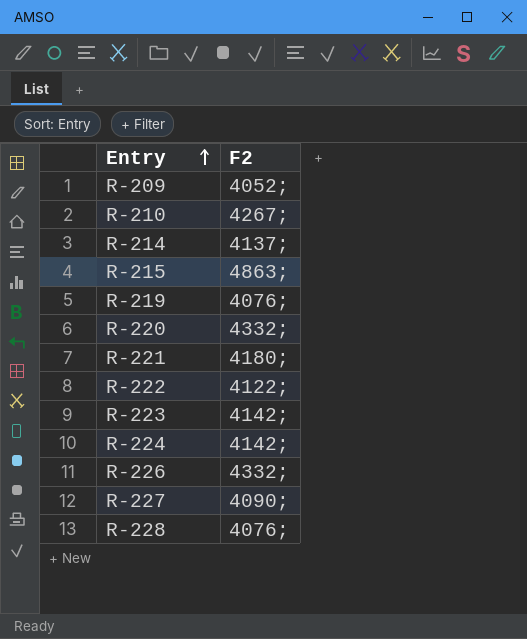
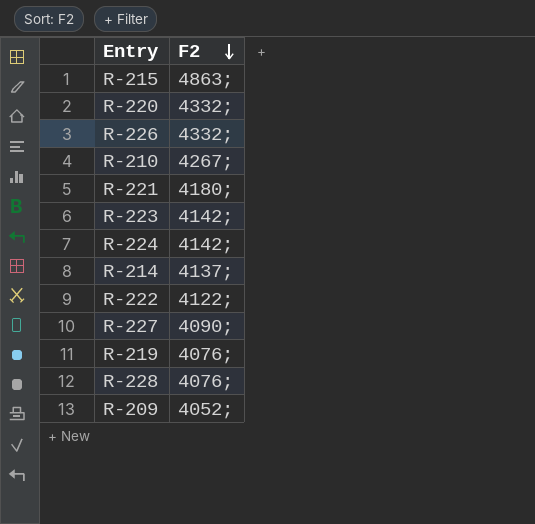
row order: Entry ascending -> F2 descending

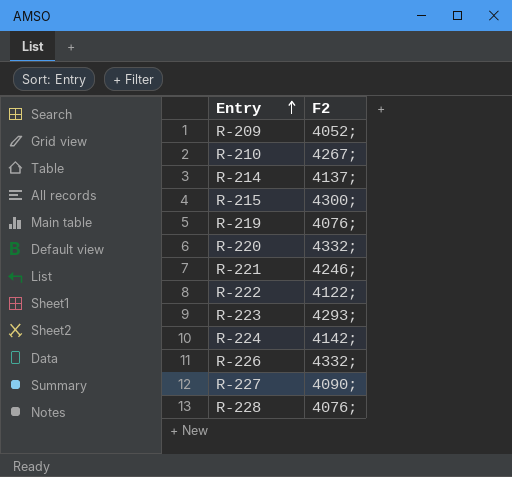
row order: F2 descending -> Entry ascending
R-215 | F2: 4863; -> 4300;
R-221 | F2: 4180; -> 4246;
R-223 | F2: 4142; -> 4293;

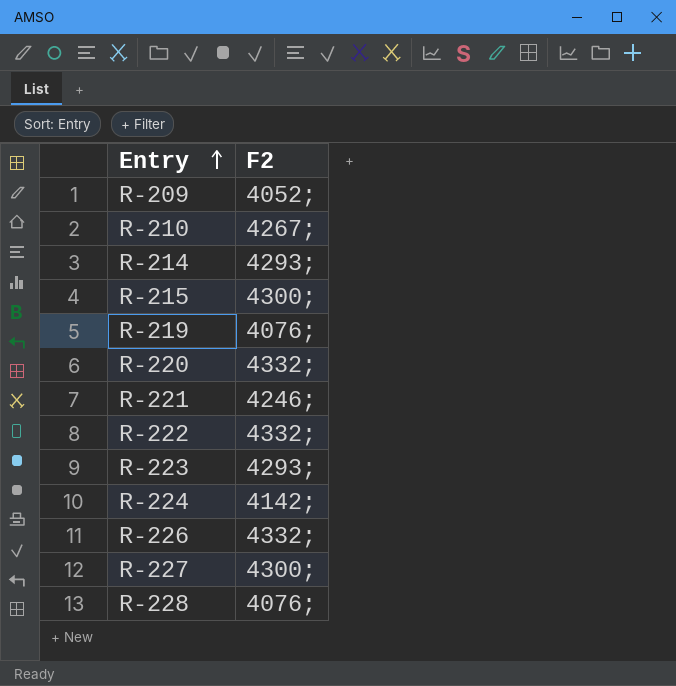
R-214 | F2: 4137; -> 4293;
R-222 | F2: 4122; -> 4332;
R-227 | F2: 4090; -> 4300;

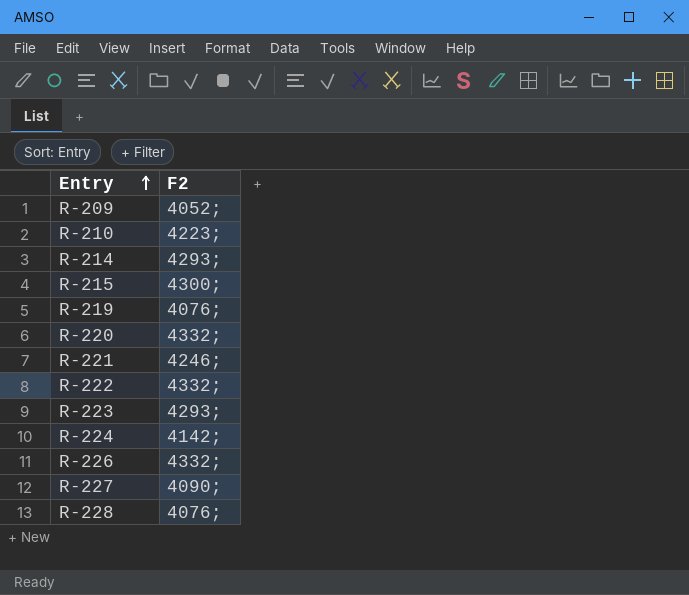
R-210 | F2: 4267; -> 4223;
R-227 | F2: 4300; -> 4090;

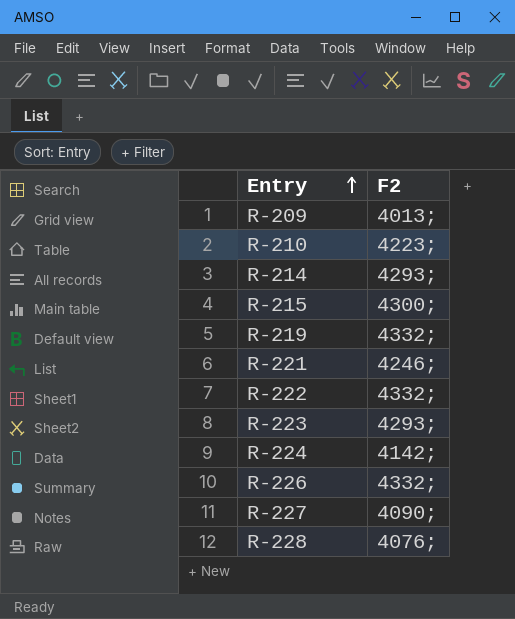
row R-220: 4332; -> none
R-209 | F2: 4052; -> 4013;
R-219 | F2: 4076; -> 4332;

